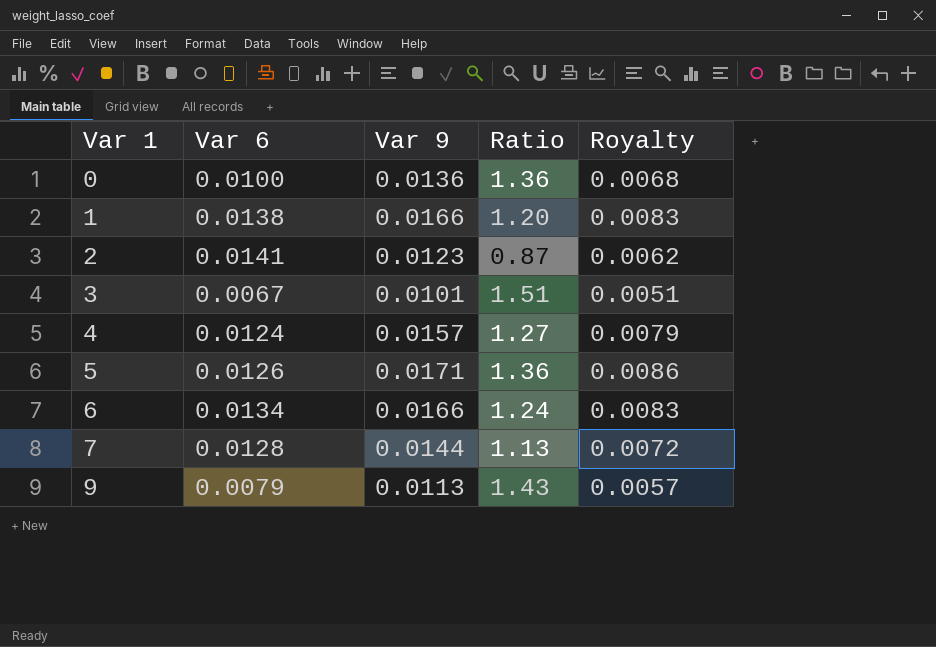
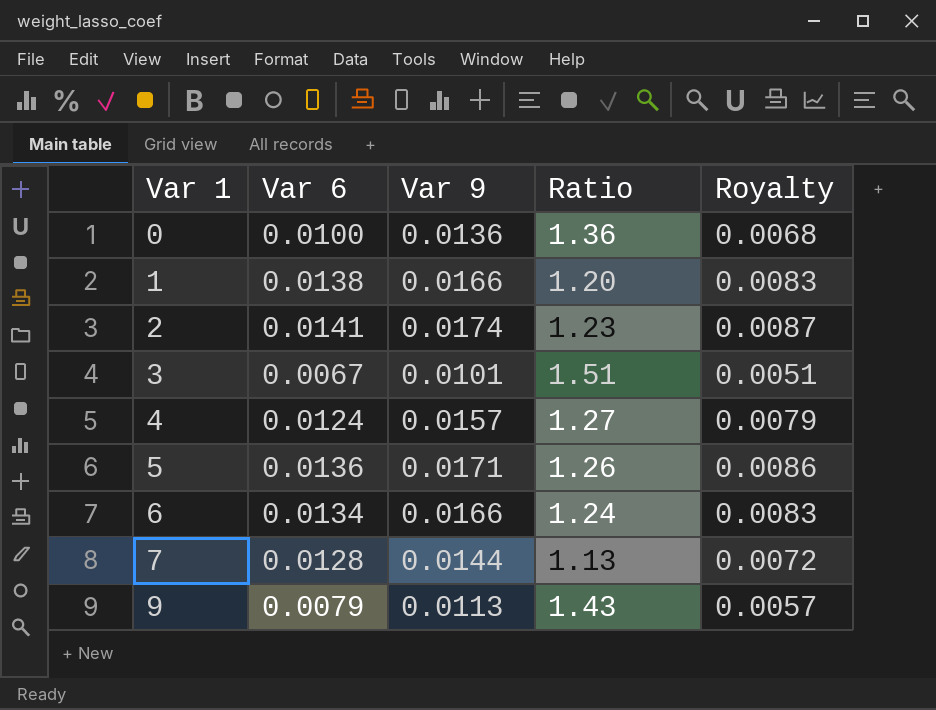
2 | Var 9: 0.0123 -> 0.0174
2 | Ratio: 0.87 -> 1.23
2 | Royalty: 0.0062 -> 0.0087
5 | Var 6: 0.0126 -> 0.0136
5 | Ratio: 1.36 -> 1.26

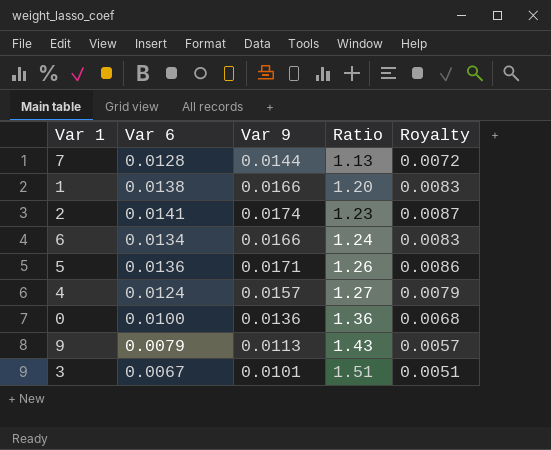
row order: Var 1 ascending -> Ratio ascending

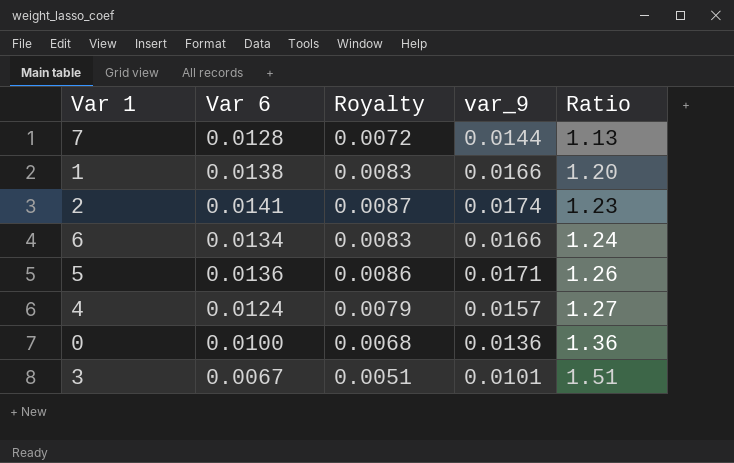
column Royalty | position: 5 -> 3
column name: Var 9 -> var_9
row 9: 0.0079 | 0.0113 | 1.43 | 0.0057 -> none

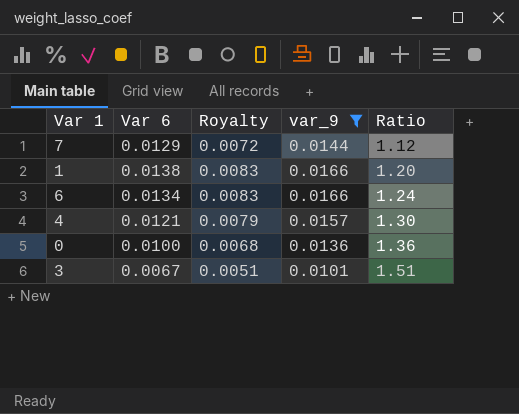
filter: none -> var_9 <= 0.0166
7 | Var 6: 0.0128 -> 0.0129
7 | Ratio: 1.13 -> 1.12
4 | Var 6: 0.0124 -> 0.0121
4 | Ratio: 1.27 -> 1.30

